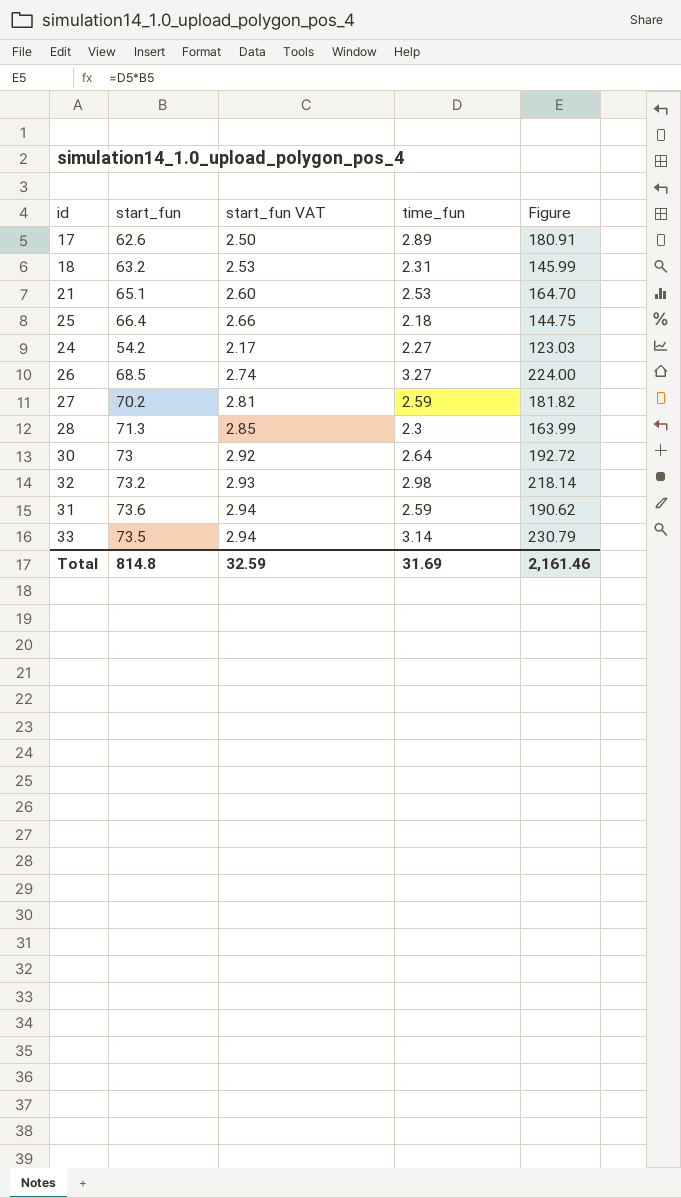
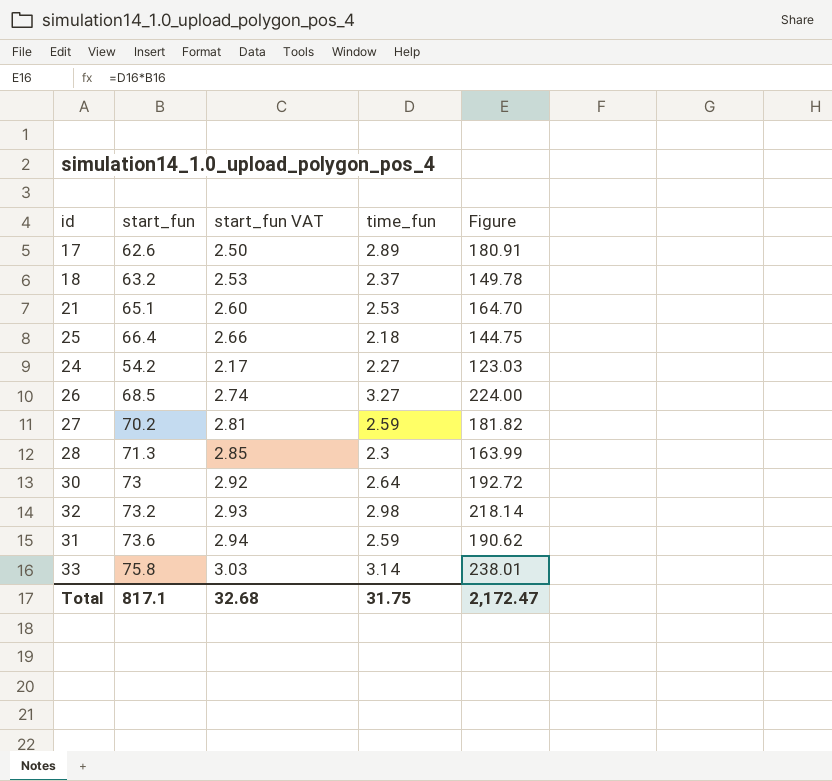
18 | time_fun: 2.31 -> 2.37
18 | Figure: 145.99 -> 149.78
33 | start_fun: 73.5 -> 75.8
33 | start_fun VAT: 2.94 -> 3.03
33 | Figure: 230.79 -> 238.01
Total | start_fun: 814.8 -> 817.1
Total | start_fun VAT: 32.59 -> 32.68
Total | time_fun: 31.69 -> 31.75
Total | Figure: 2,161.46 -> 2,172.47

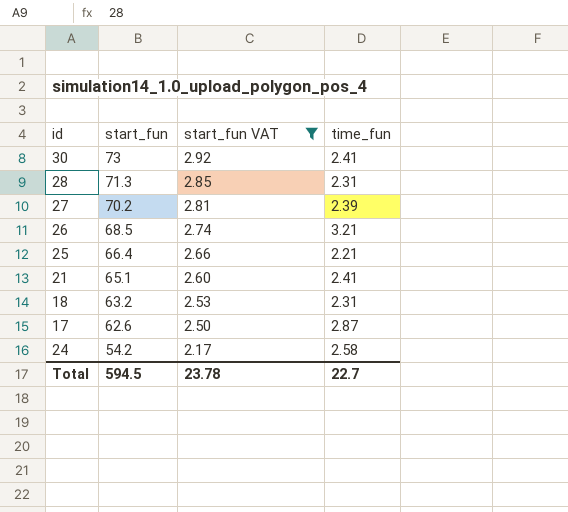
filter: none -> start_fun VAT <= 2.92
row order: none -> start_fun descending
column Figure | formula: [start_fun] * [time_fun] -> none
30 | time_fun: 2.64 -> 2.41
28 | time_fun: 2.3 -> 2.31
27 | time_fun: 2.59 -> 2.39
26 | time_fun: 3.27 -> 3.21
25 | time_fun: 2.18 -> 2.21
21 | time_fun: 2.53 -> 2.41
18 | time_fun: 2.37 -> 2.31
17 | time_fun: 2.89 -> 2.87
24 | time_fun: 2.27 -> 2.58
Total | start_fun: 817.1 -> 594.5
Total | start_fun VAT: 32.68 -> 23.78
Total | time_fun: 31.75 -> 22.7

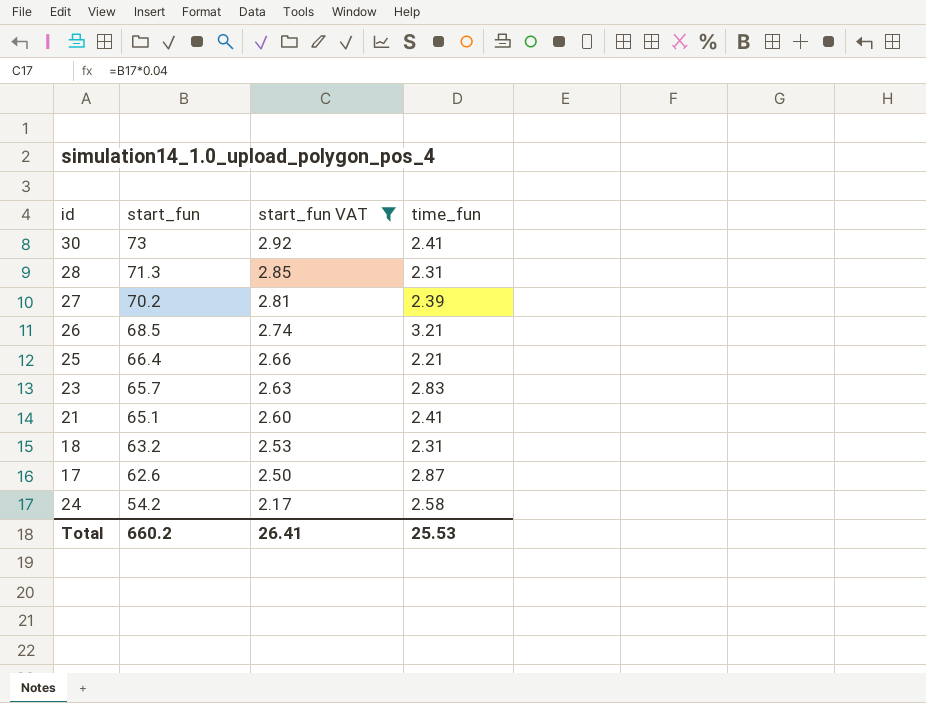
row 23: none -> 65.7 | 2.63 | 2.83
Total | start_fun: 594.5 -> 660.2
Total | start_fun VAT: 23.78 -> 26.41
Total | time_fun: 22.7 -> 25.53

